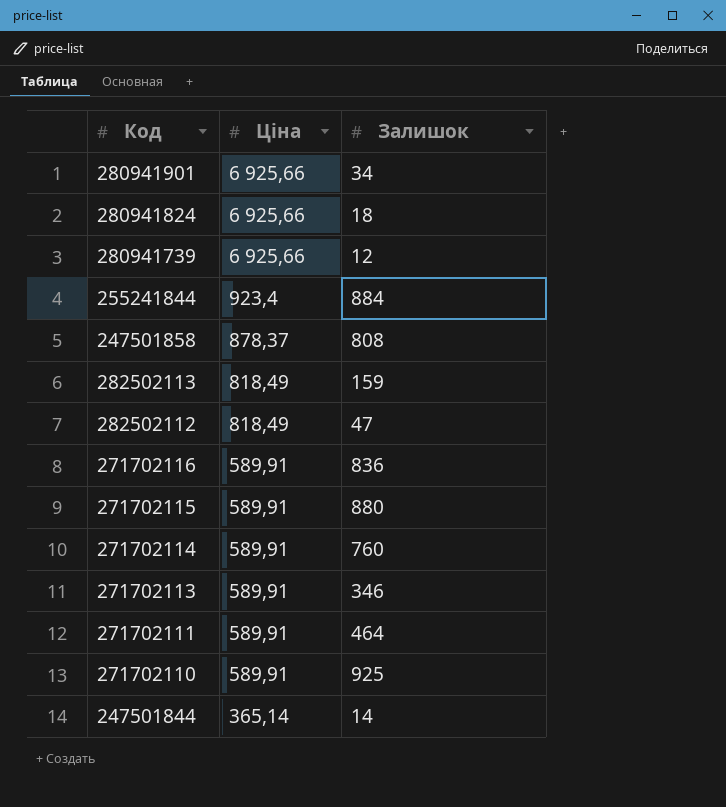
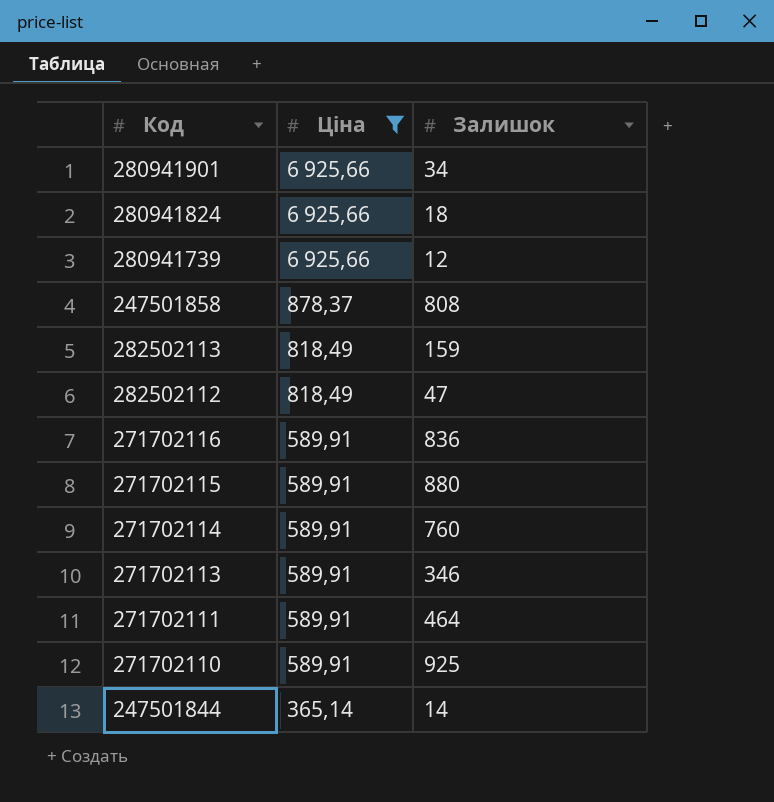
filter: none -> Ціна != 923,4

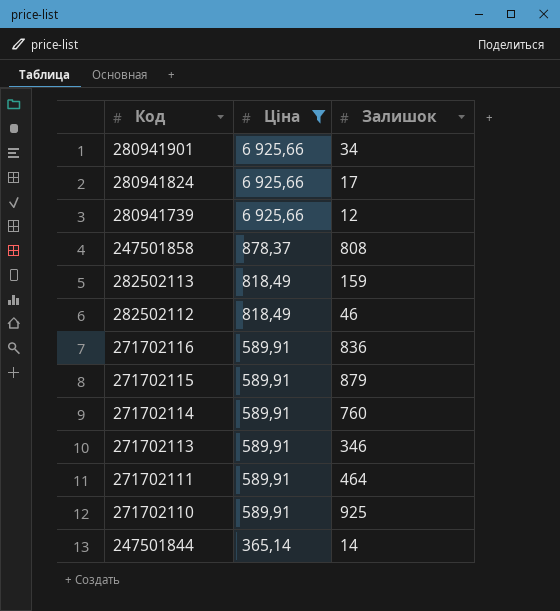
280941824 | Залишок: 18 -> 17
282502112 | Залишок: 47 -> 46
271702115 | Залишок: 880 -> 879

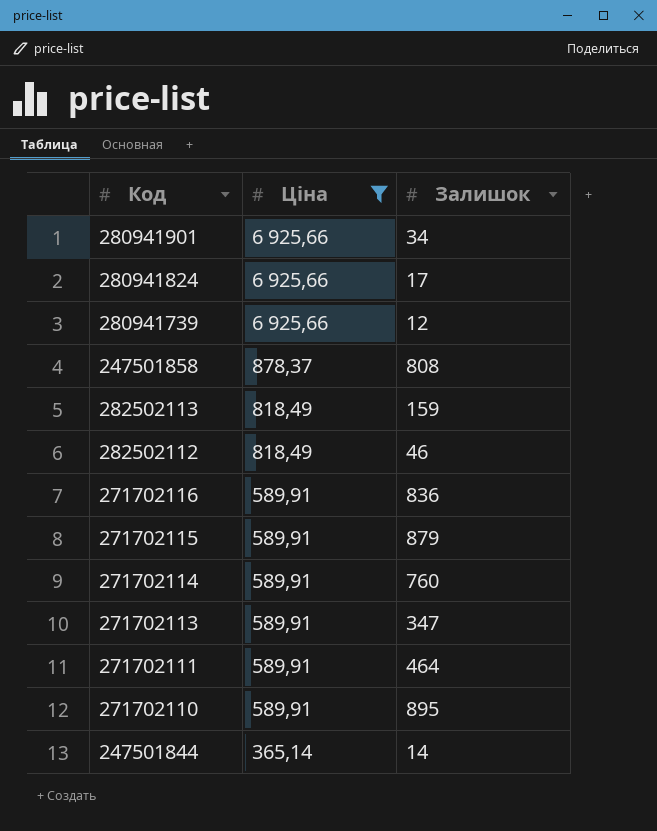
271702113 | Залишок: 346 -> 347
271702110 | Залишок: 925 -> 895

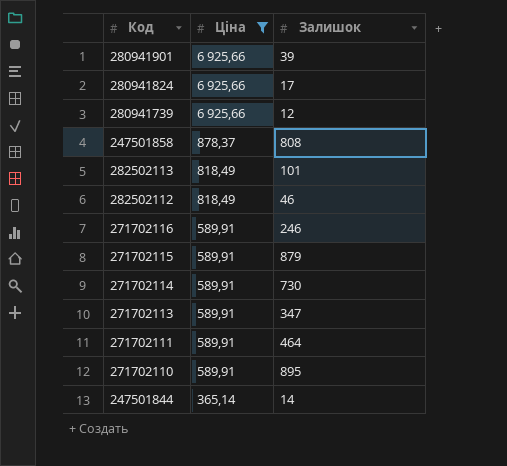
280941901 | Залишок: 34 -> 39
282502113 | Залишок: 159 -> 101
271702116 | Залишок: 836 -> 246
271702114 | Залишок: 760 -> 730

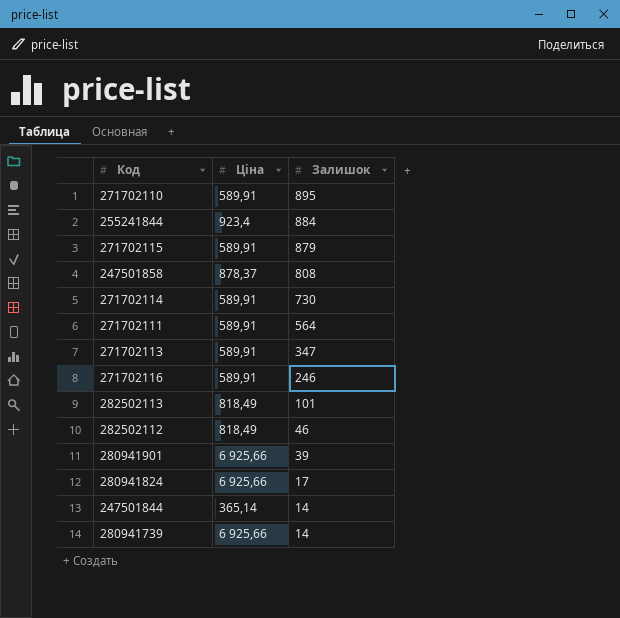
filter: Ціна != 923,4 -> none
row order: Ціна descending -> Залишок descending
271702111 | Залишок: 464 -> 564
280941739 | Залишок: 12 -> 14

